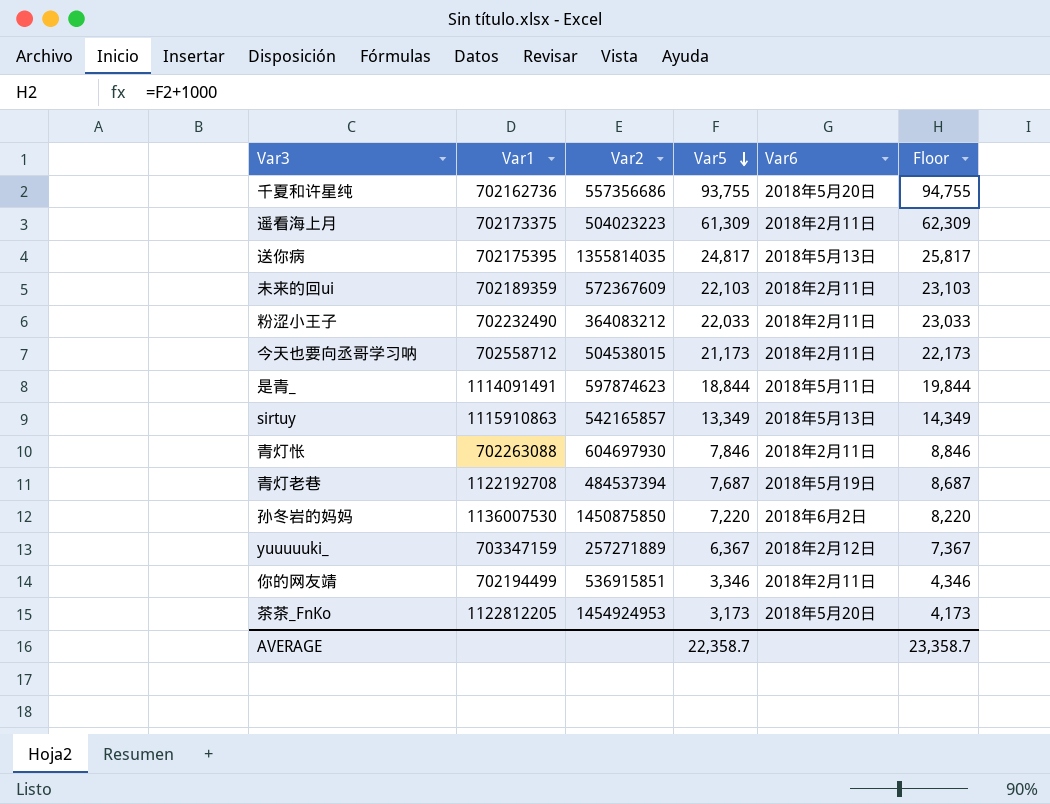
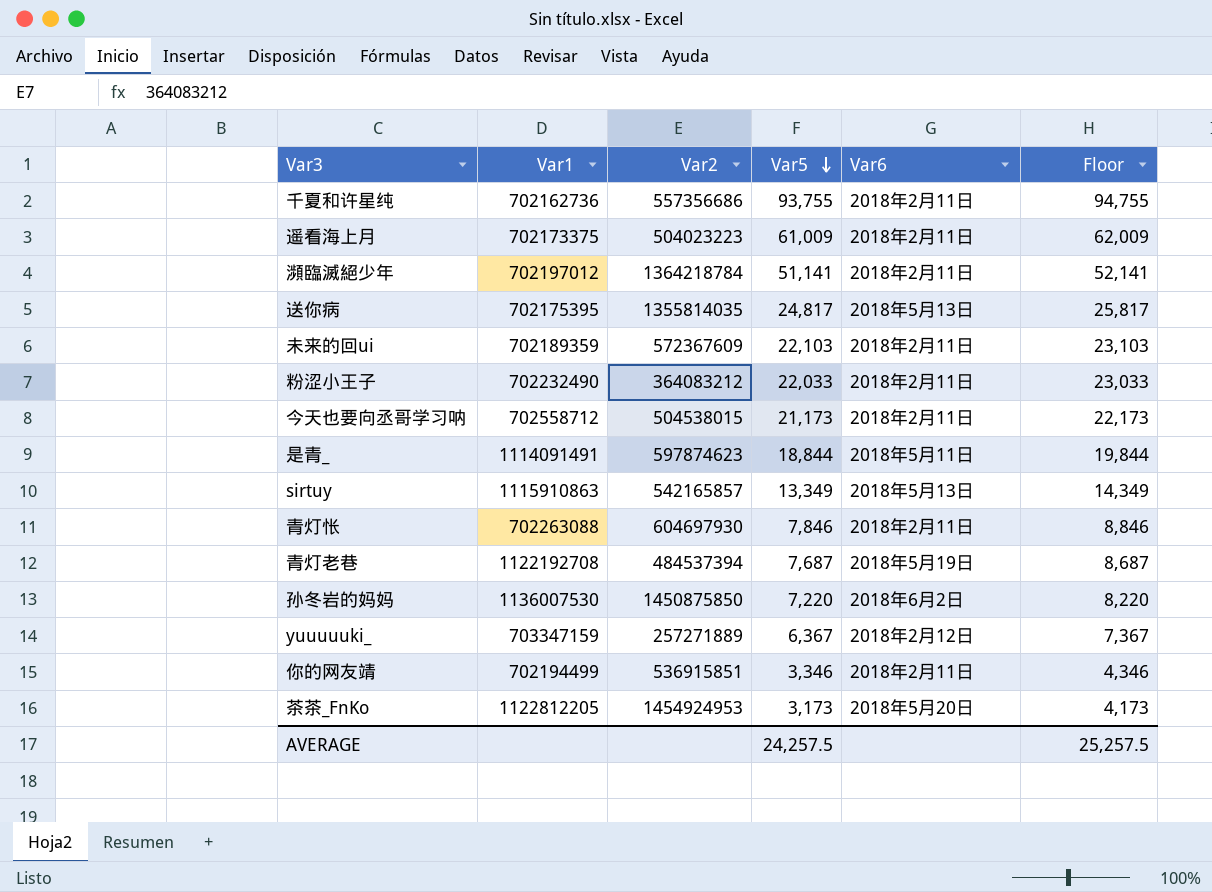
千夏和许星纯 | Var6: 2018年5月20日 -> 2018年2月11日
遥看海上月 | Var5: 61,309 -> 61,009
遥看海上月 | Floor: 62,309 -> 62,009
row 瀕臨滅絕少年: none -> 702197012 | 1364218784 | 51,141 | 2018年2月11日 | 52,141
AVERAGE | Var5: 22,358.7 -> 24,257.5
AVERAGE | Floor: 23,358.7 -> 25,257.5

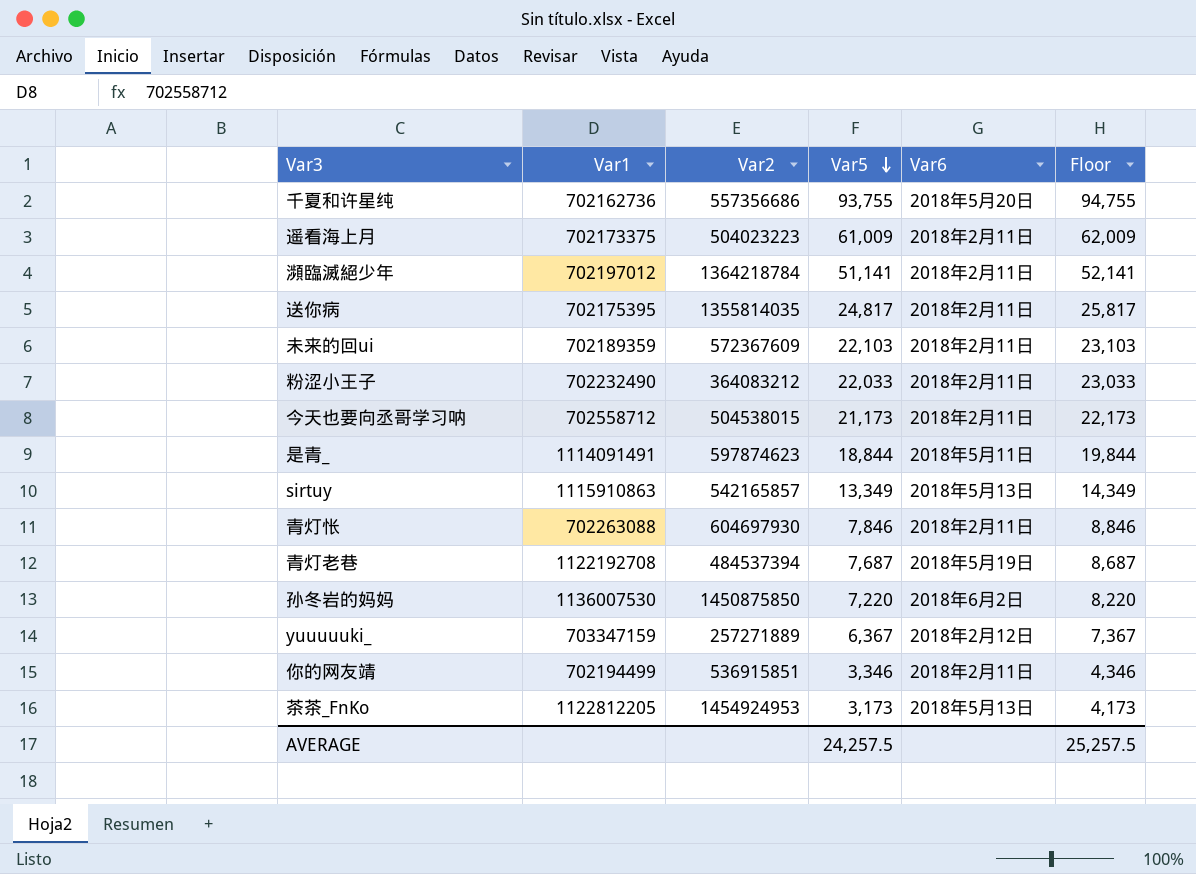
千夏和许星纯 | Var6: 2018年2月11日 -> 2018年5月20日
送你病 | Var6: 2018年5月13日 -> 2018年2月11日
茶茶_FnKo | Var6: 2018年5月20日 -> 2018年5月13日

